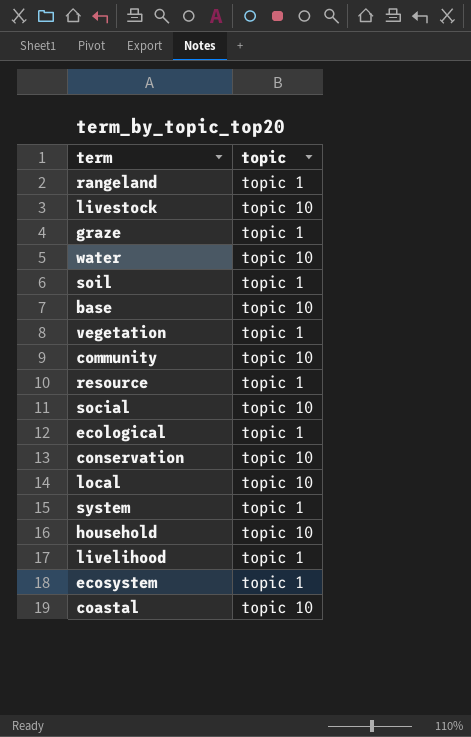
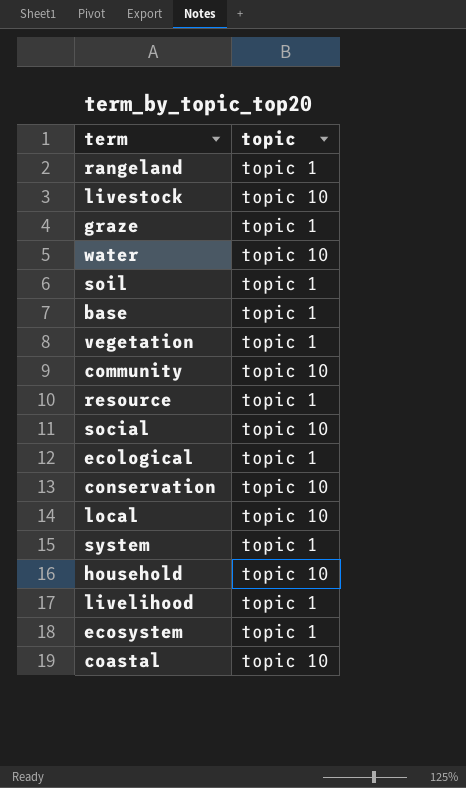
base | topic: topic 10 -> topic 1

